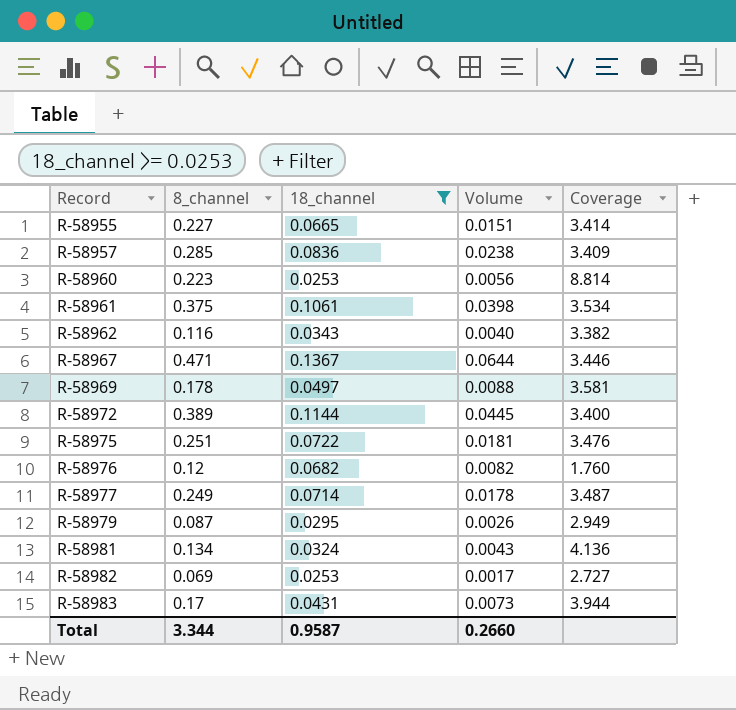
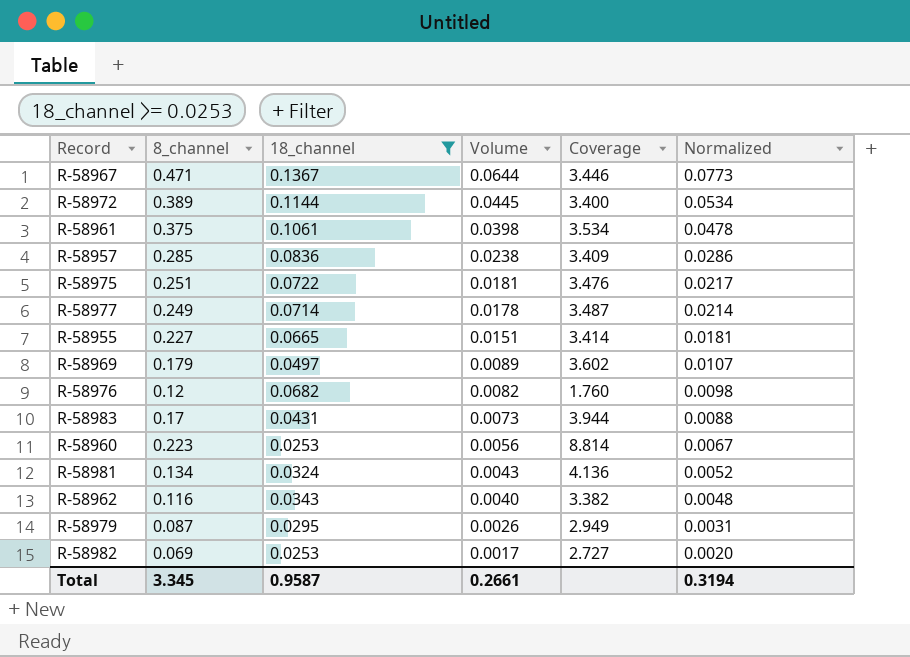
row order: Record ascending -> Volume descending
column Normalized | formula: none -> [Volume] * 1.2
R-58969 | 8_channel: 0.178 -> 0.179
R-58969 | Volume: 0.0088 -> 0.0089
R-58969 | Coverage: 3.581 -> 3.602
Total | 8_channel: 3.344 -> 3.345
Total | Volume: 0.2660 -> 0.2661

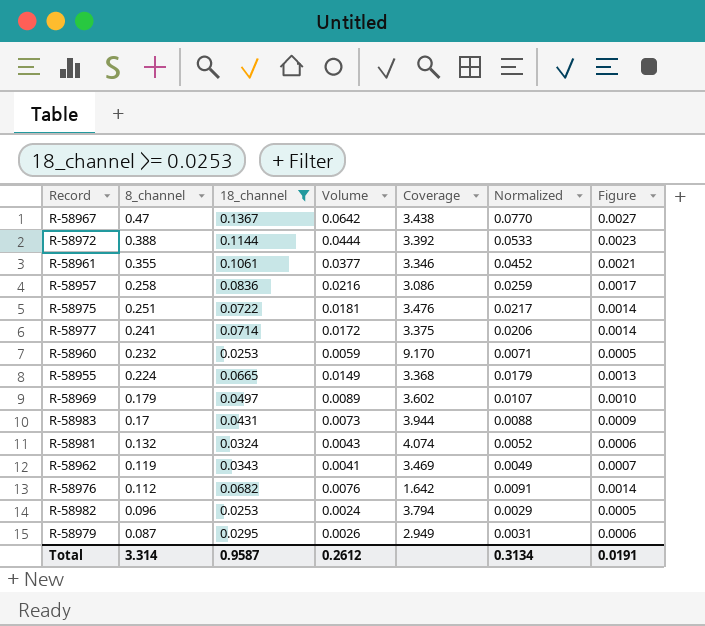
row order: Volume descending -> 8_channel descending
column Figure | formula: none -> [18_channel] * 0.02
R-58967 | 8_channel: 0.471 -> 0.47
R-58967 | Volume: 0.0644 -> 0.0642
R-58967 | Coverage: 3.446 -> 3.438
R-58967 | Normalized: 0.0773 -> 0.0770
R-58972 | 8_channel: 0.389 -> 0.388
R-58972 | Volume: 0.0445 -> 0.0444
R-58972 | Coverage: 3.400 -> 3.392
R-58972 | Normalized: 0.0534 -> 0.0533
R-58961 | 8_channel: 0.375 -> 0.355
R-58961 | Volume: 0.0398 -> 0.0377
R-58961 | Coverage: 3.534 -> 3.346
R-58961 | Normalized: 0.0478 -> 0.0452
R-58957 | 8_channel: 0.285 -> 0.258
R-58957 | Volume: 0.0238 -> 0.0216
R-58957 | Coverage: 3.409 -> 3.086
R-58957 | Normalized: 0.0286 -> 0.0259
R-58977 | 8_channel: 0.249 -> 0.241
R-58977 | Volume: 0.0178 -> 0.0172
R-58977 | Coverage: 3.487 -> 3.375
R-58977 | Normalized: 0.0214 -> 0.0206
R-58960 | 8_channel: 0.223 -> 0.232
R-58960 | Volume: 0.0056 -> 0.0059
R-58960 | Coverage: 8.814 -> 9.170
R-58960 | Normalized: 0.0067 -> 0.0071
R-58955 | 8_channel: 0.227 -> 0.224
R-58955 | Volume: 0.0151 -> 0.0149
R-58955 | Coverage: 3.414 -> 3.368
R-58955 | Normalized: 0.0181 -> 0.0179
R-58981 | 8_channel: 0.134 -> 0.132
R-58981 | Coverage: 4.136 -> 4.074
R-58962 | 8_channel: 0.116 -> 0.119
R-58962 | Volume: 0.0040 -> 0.0041
R-58962 | Coverage: 3.382 -> 3.469
R-58962 | Normalized: 0.0048 -> 0.0049
R-58976 | 8_channel: 0.12 -> 0.112
R-58976 | Volume: 0.0082 -> 0.0076
R-58976 | Coverage: 1.760 -> 1.642
R-58976 | Normalized: 0.0098 -> 0.0091
R-58982 | 8_channel: 0.069 -> 0.096
R-58982 | Volume: 0.0017 -> 0.0024
R-58982 | Coverage: 2.727 -> 3.794
R-58982 | Normalized: 0.0020 -> 0.0029
Total | 8_channel: 3.345 -> 3.314
Total | Volume: 0.2661 -> 0.2612
Total | Normalized: 0.3194 -> 0.3134

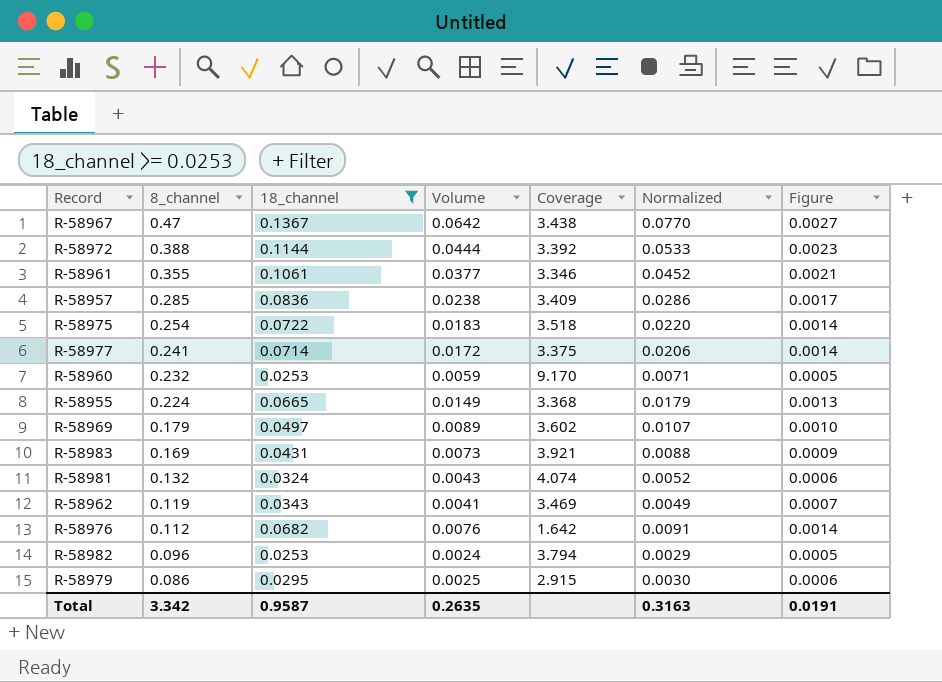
R-58957 | 8_channel: 0.258 -> 0.285
R-58957 | Volume: 0.0216 -> 0.0238
R-58957 | Coverage: 3.086 -> 3.409
R-58957 | Normalized: 0.0259 -> 0.0286
R-58975 | 8_channel: 0.251 -> 0.254
R-58975 | Volume: 0.0181 -> 0.0183
R-58975 | Coverage: 3.476 -> 3.518
R-58975 | Normalized: 0.0217 -> 0.0220
R-58983 | 8_channel: 0.17 -> 0.169
R-58983 | Coverage: 3.944 -> 3.921
R-58979 | 8_channel: 0.087 -> 0.086
R-58979 | Volume: 0.0026 -> 0.0025
R-58979 | Coverage: 2.949 -> 2.915
R-58979 | Normalized: 0.0031 -> 0.0030
Total | 8_channel: 3.314 -> 3.342
Total | Volume: 0.2612 -> 0.2635
Total | Normalized: 0.3134 -> 0.3163

